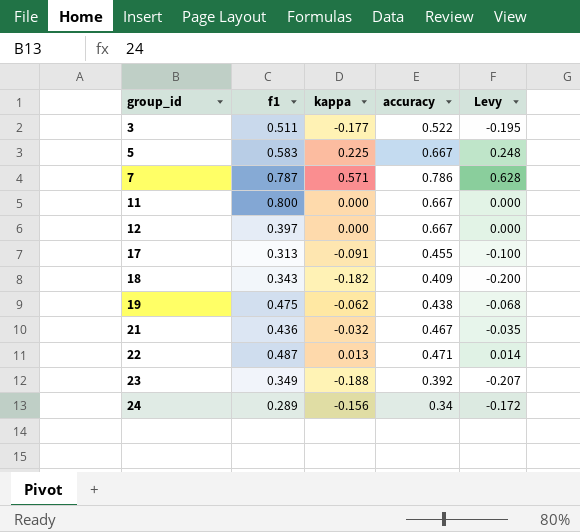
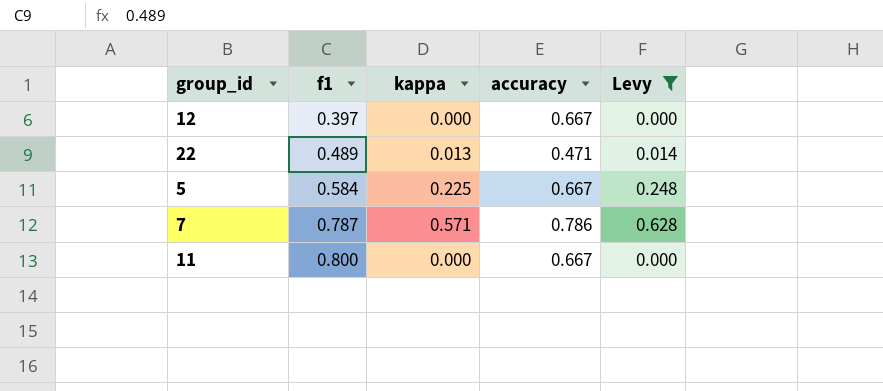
filter: none -> Levy >= 0.000
row order: group_id ascending -> f1 ascending
22 | f1: 0.487 -> 0.489
5 | f1: 0.583 -> 0.584

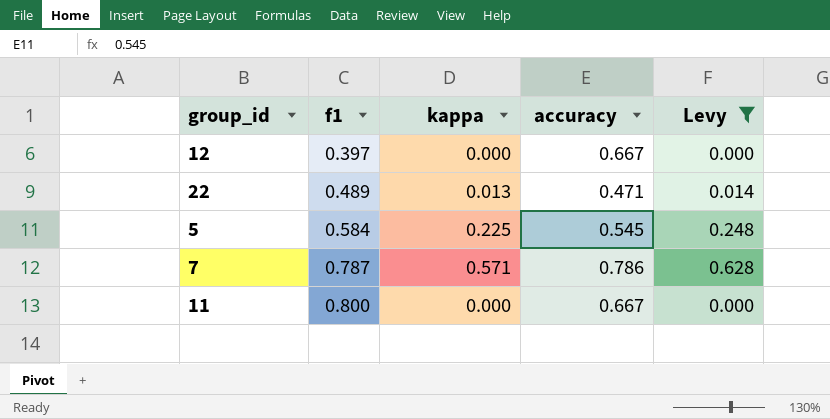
5 | accuracy: 0.667 -> 0.545

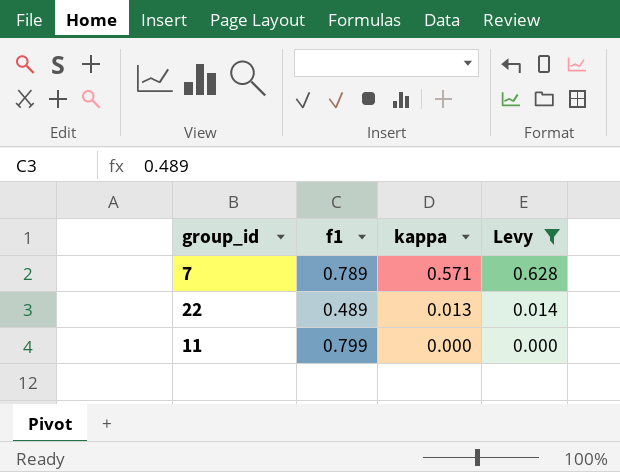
row order: f1 ascending -> kappa descending
column accuracy | position: 4 -> none
row 12: 0.397 | 0.000 | 0.667 | 0.000 -> none
row 5: 0.584 | 0.225 | 0.545 | 0.248 -> none
7 | f1: 0.787 -> 0.789
11 | f1: 0.800 -> 0.799

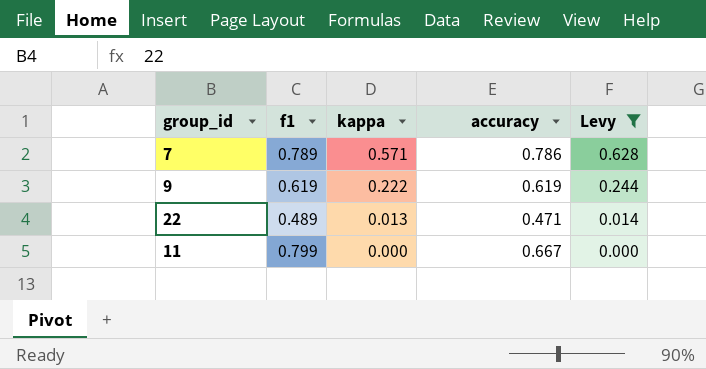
column accuracy | position: none -> 4
row 9: none -> 0.619 | 0.222 | 0.619 | 0.244

